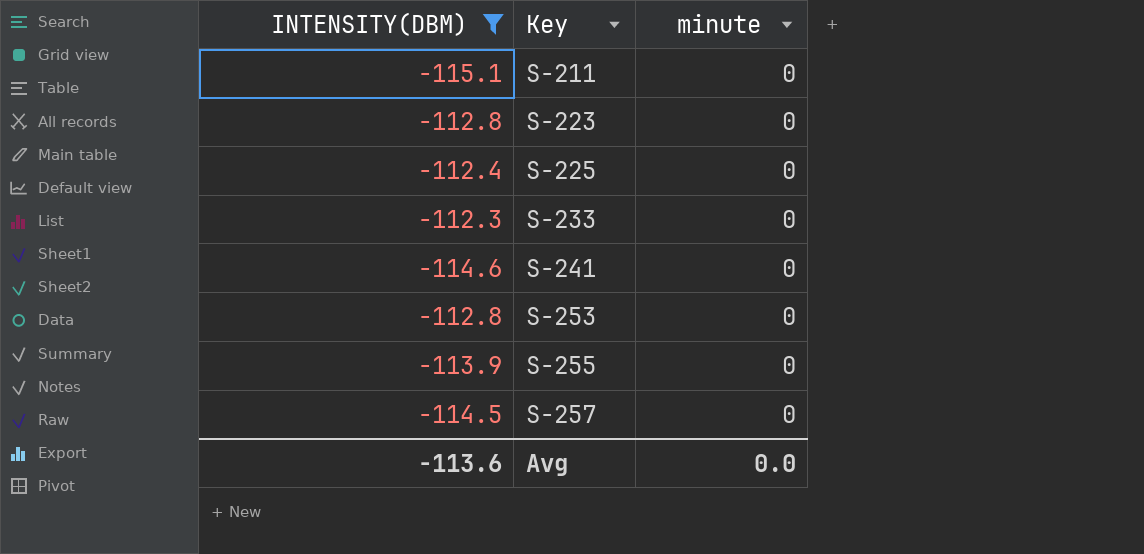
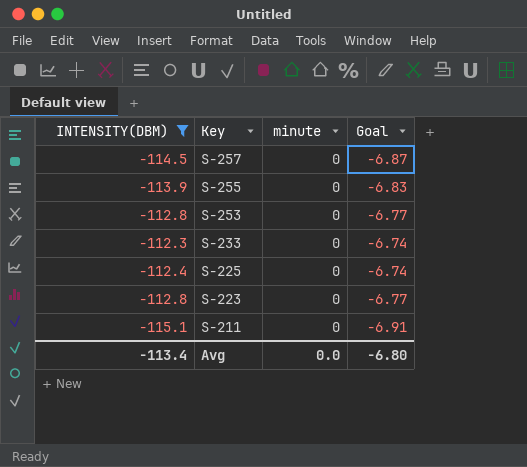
row order: Key ascending -> Key descending
column Goal | formula: none -> [INTENSITY(DBM)] * 0.06
row S-241: -114.6 | 0 -> none
Avg | INTENSITY(DBM): -113.6 -> -113.4

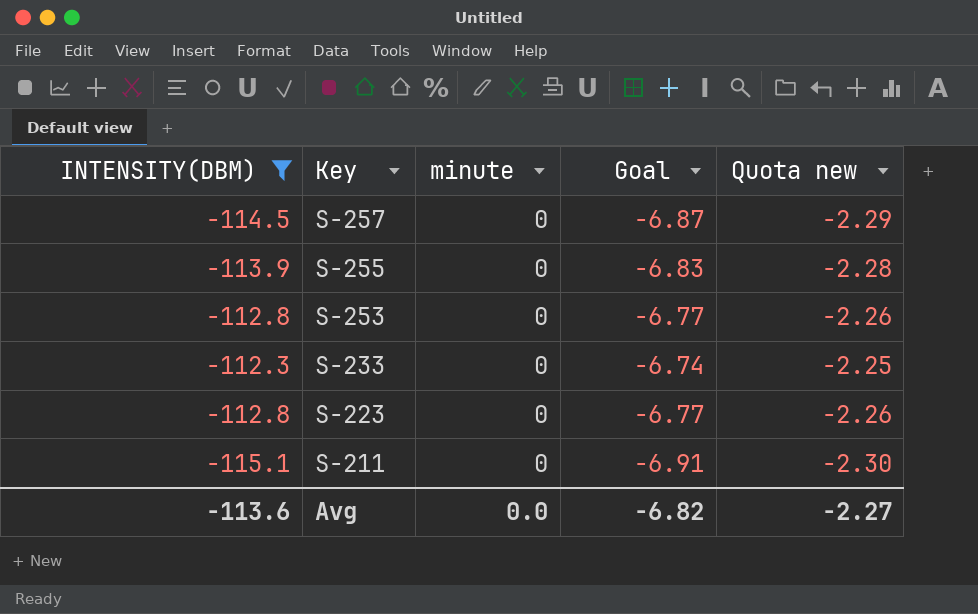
column Quota new | formula: none -> [INTENSITY(DBM)] * 0.02
row S-225: -112.4 | 0 | -6.74 -> none
Avg | INTENSITY(DBM): -113.4 -> -113.6
Avg | Goal: -6.80 -> -6.82

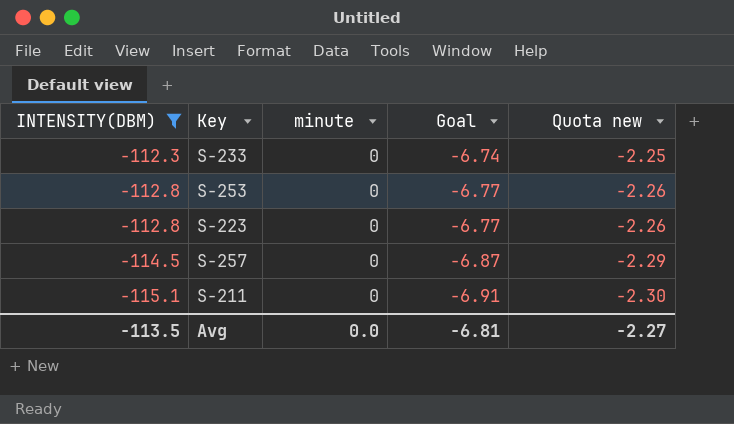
row order: Key descending -> INTENSITY(DBM) descending
row S-255: -113.9 | 0 | -6.83 | -2.28 -> none
Avg | INTENSITY(DBM): -113.6 -> -113.5
Avg | Goal: -6.82 -> -6.81

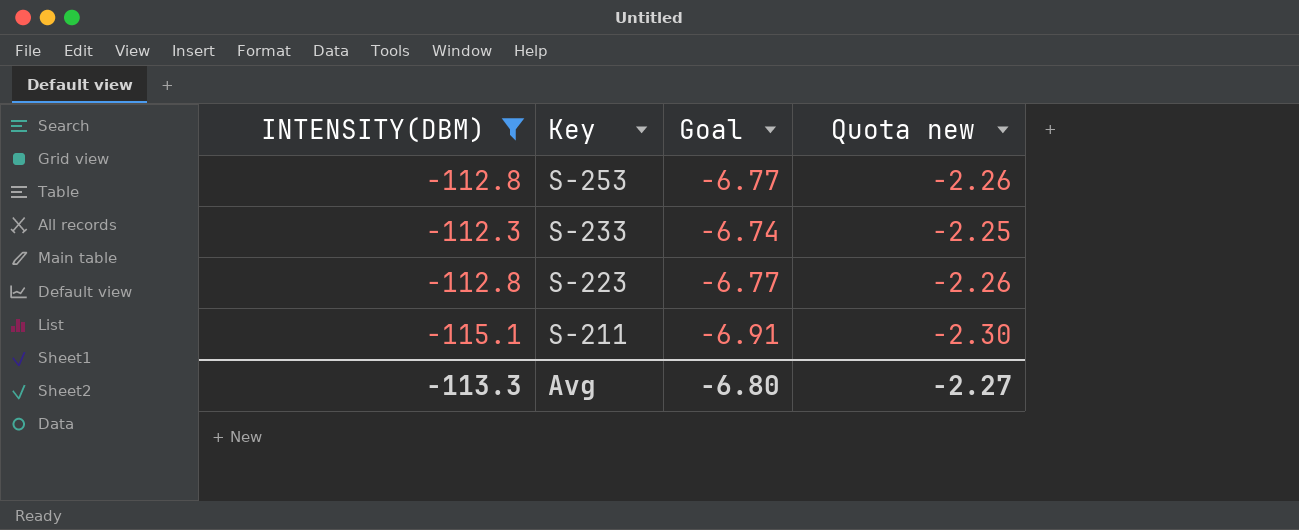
row order: INTENSITY(DBM) descending -> Key descending
column minute | position: 3 -> none
row S-257: -114.5 | 0 | -6.87 | -2.29 -> none
Avg | INTENSITY(DBM): -113.5 -> -113.3
Avg | Goal: -6.81 -> -6.80

